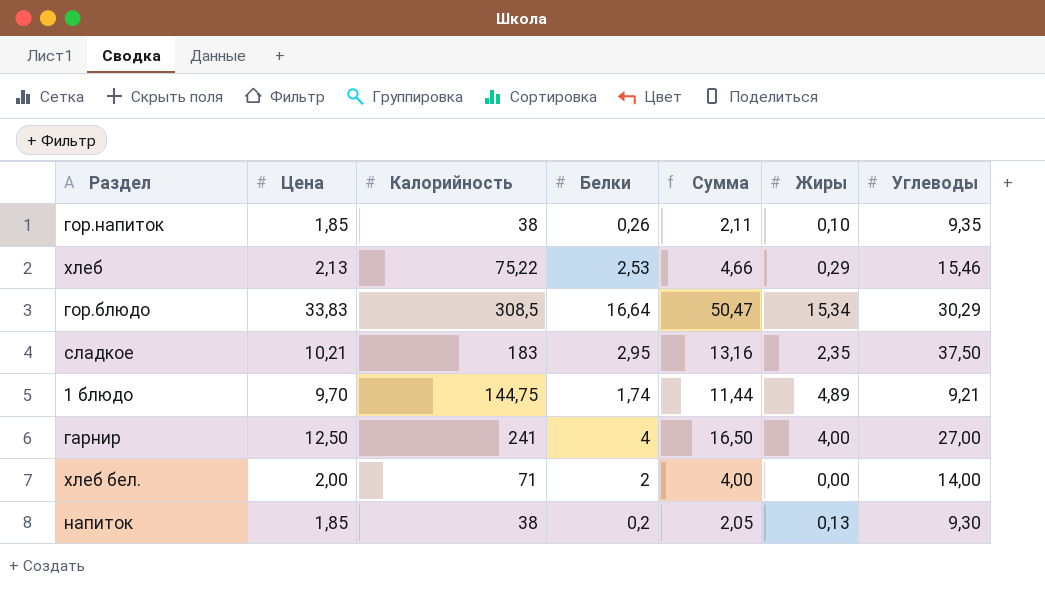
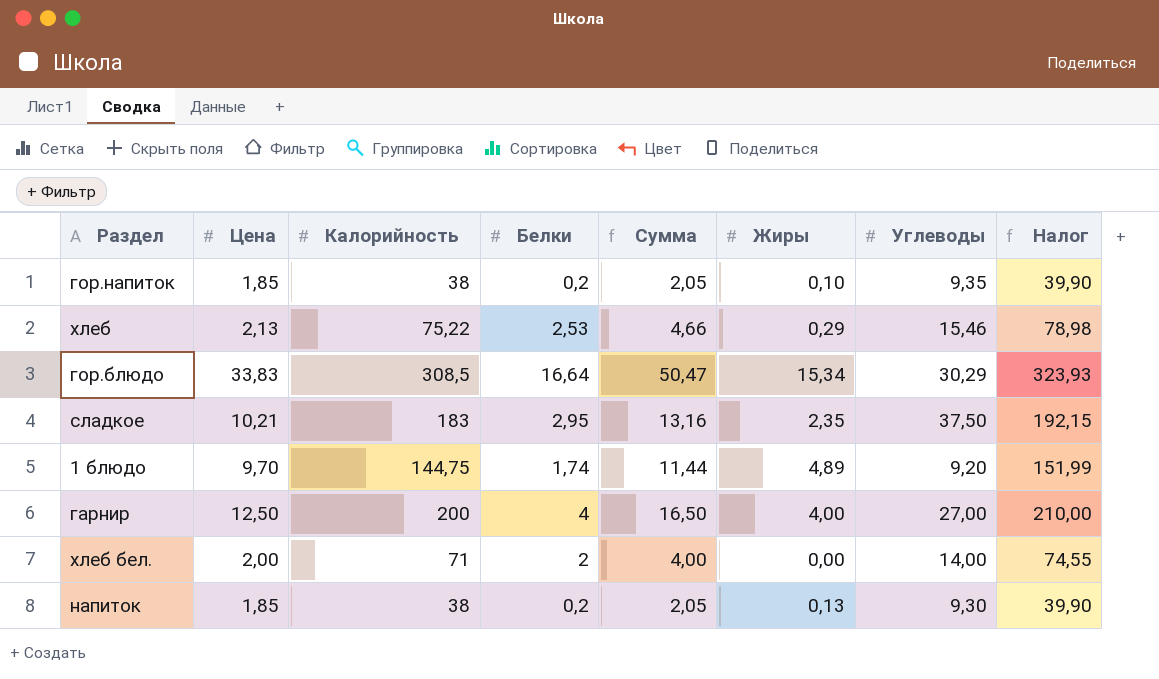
column Налог | formula: none -> [Калорийность] * 1,05
гор.напиток | Белки: 0,26 -> 0,2
гор.напиток | Сумма: 2,11 -> 2,05
1 блюдо | Углеводы: 9,21 -> 9,20
гарнир | Калорийность: 241 -> 200

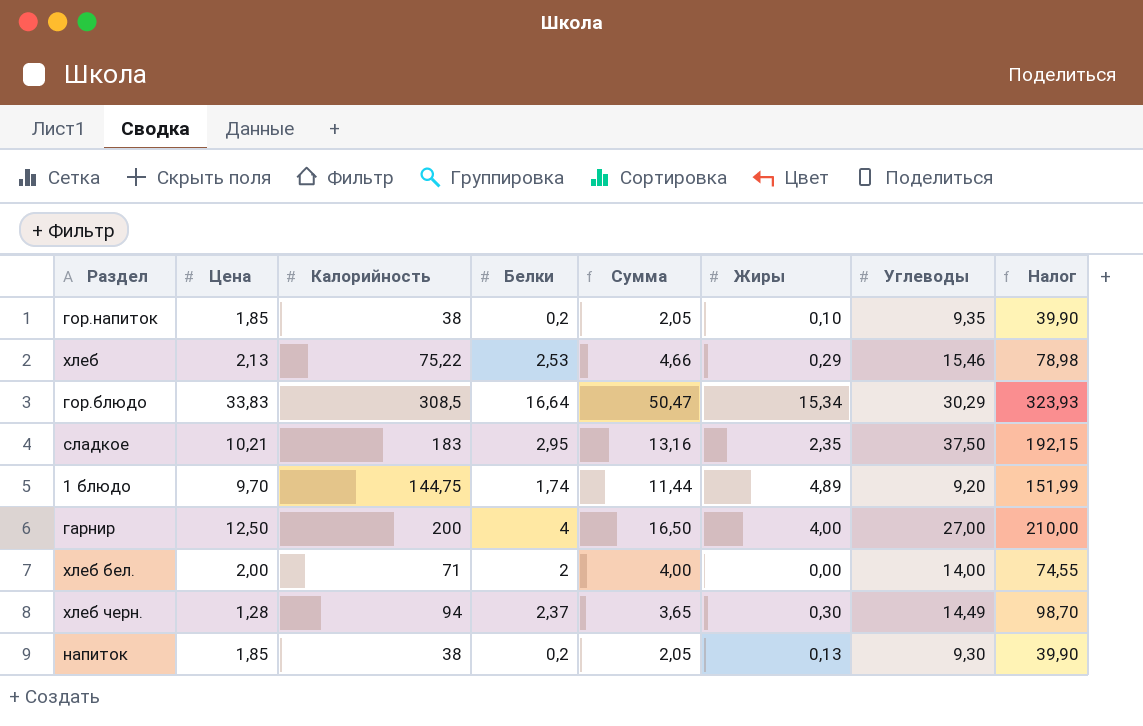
row хлеб черн.: none -> 1,28 | 94 | 2,37 | 3,65 | 0,30 | 14,49 | 98,70

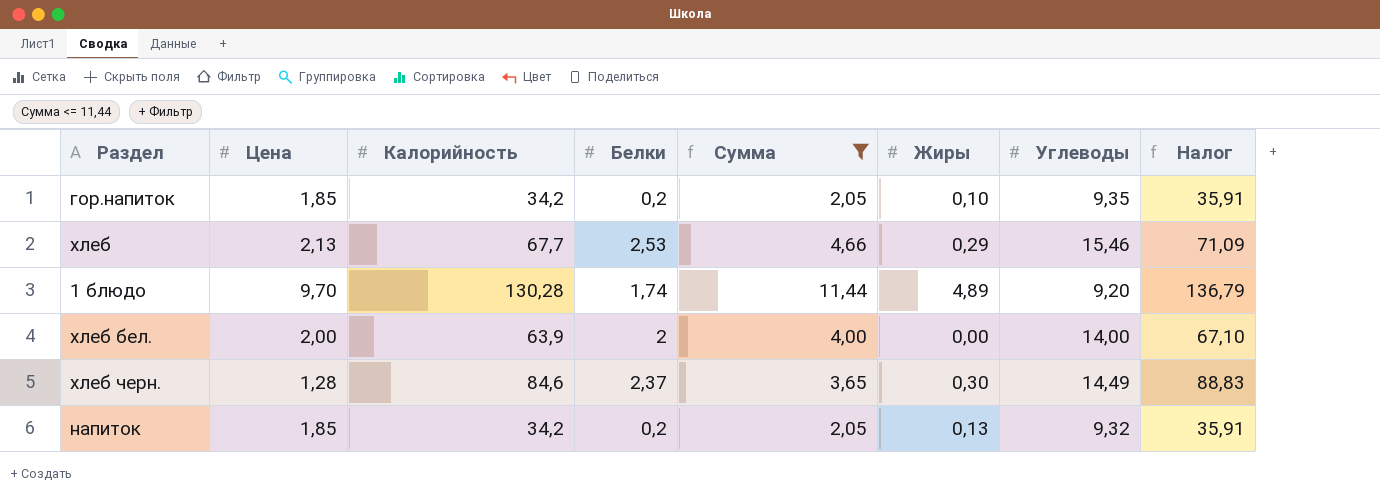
filter: none -> Сумма <= 11,44
гор.напиток | Калорийность: 38 -> 34,2
гор.напиток | Налог: 39,90 -> 35,91
хлеб | Калорийность: 75,22 -> 67,7
хлеб | Налог: 78,98 -> 71,09
1 блюдо | Калорийность: 144,75 -> 130,28
1 блюдо | Налог: 151,99 -> 136,79
хлеб бел. | Калорийность: 71 -> 63,9
хлеб бел. | Налог: 74,55 -> 67,10
хлеб черн. | Калорийность: 94 -> 84,6
хлеб черн. | Налог: 98,70 -> 88,83
напиток | Калорийность: 38 -> 34,2
напиток | Углеводы: 9,30 -> 9,32
напиток | Налог: 39,90 -> 35,91

